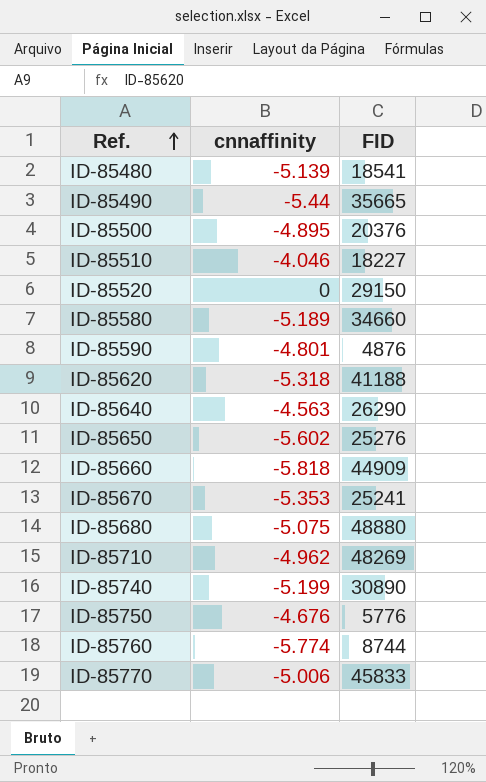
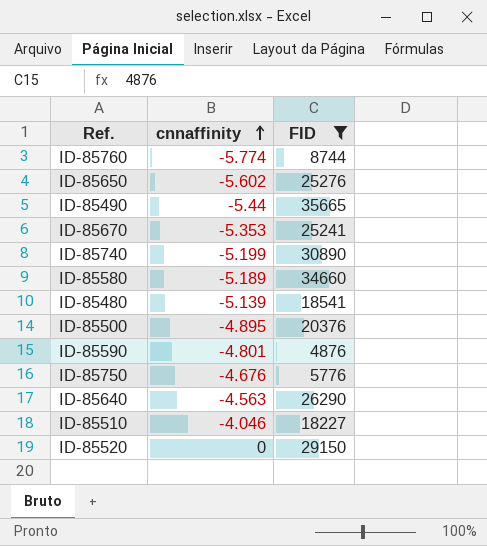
filter: none -> FID <= 35665
row order: Ref. ascending -> cnnaffinity ascending

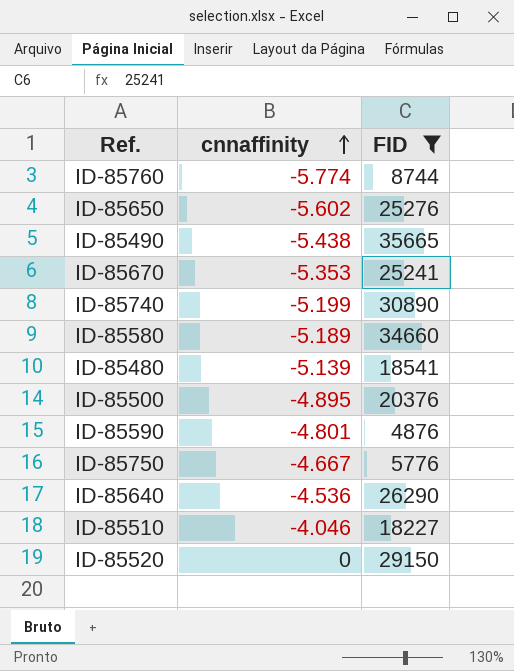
ID-85490 | cnnaffinity: -5.44 -> -5.438
ID-85750 | cnnaffinity: -4.676 -> -4.667
ID-85640 | cnnaffinity: -4.563 -> -4.536

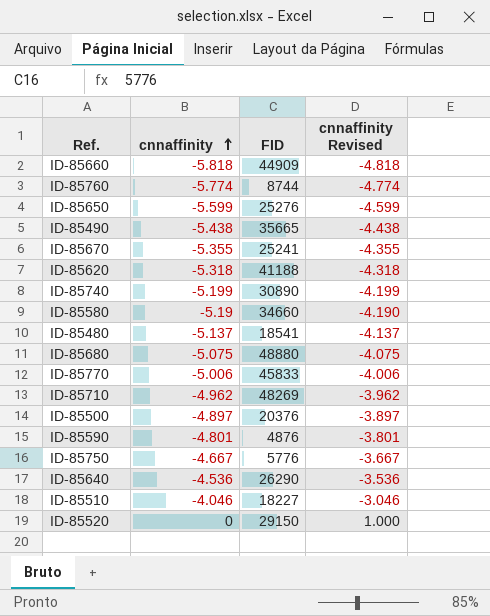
filter: FID <= 35665 -> none
column cnnaffinity Revised | formula: none -> [cnnaffinity] + 1
ID-85650 | cnnaffinity: -5.602 -> -5.599
ID-85670 | cnnaffinity: -5.353 -> -5.355
ID-85580 | cnnaffinity: -5.189 -> -5.19
ID-85480 | cnnaffinity: -5.139 -> -5.137
ID-85500 | cnnaffinity: -4.895 -> -4.897

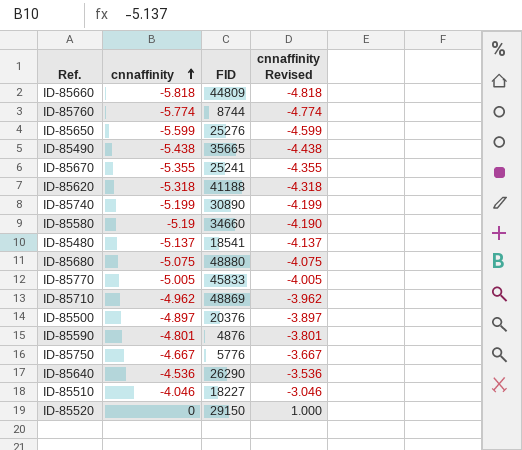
ID-85660 | FID: 44909 -> 44809
ID-85770 | cnnaffinity: -5.006 -> -5.005
ID-85770 | cnnaffinity Revised: -4.006 -> -4.005
ID-85710 | FID: 48269 -> 48869

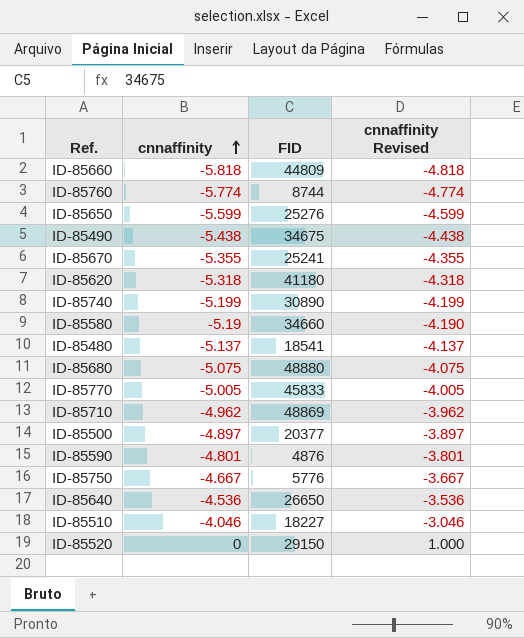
ID-85490 | FID: 35665 -> 34675
ID-85620 | FID: 41188 -> 41180
ID-85500 | FID: 20376 -> 20377
ID-85640 | FID: 26290 -> 26650

